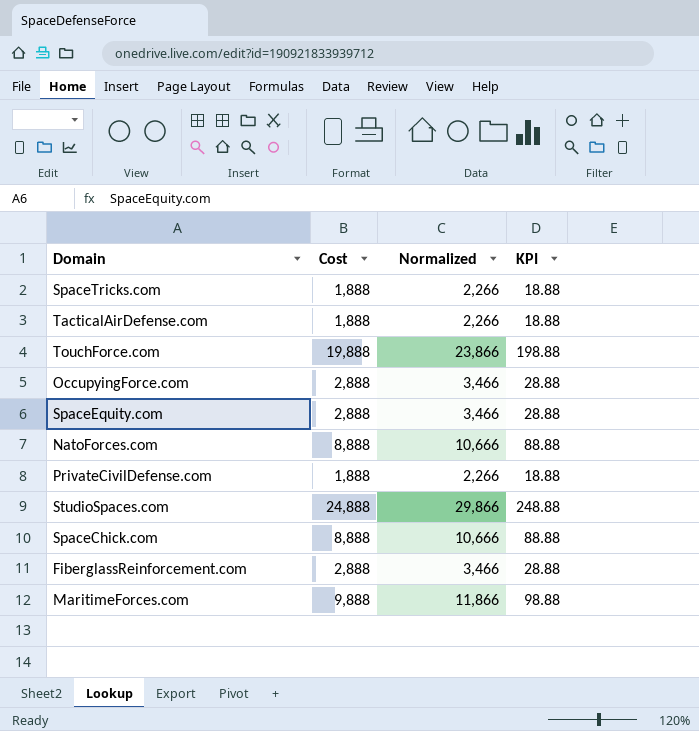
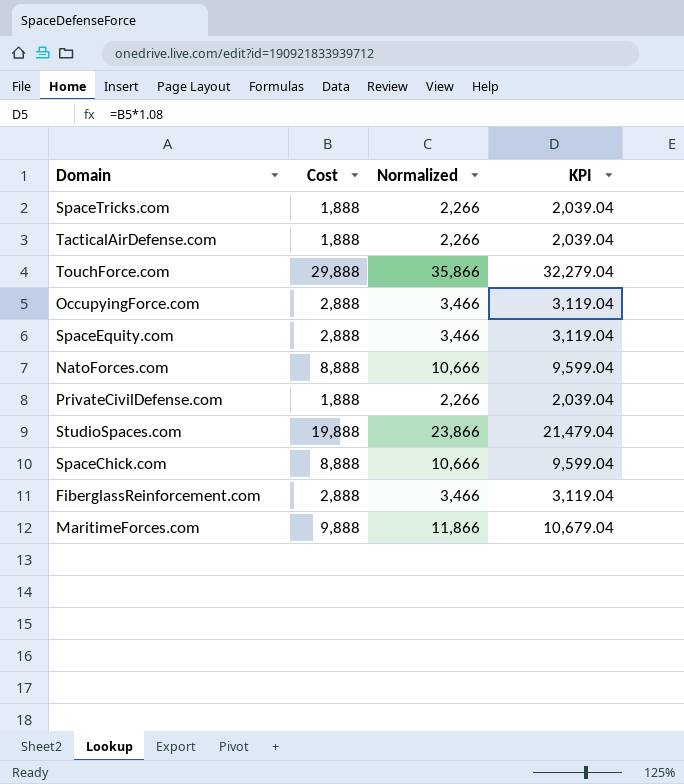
column KPI | formula: [Cost] * 0.01 -> [Cost] * 1.08
TouchForce.com | Cost: 19,888 -> 29,888
TouchForce.com | Normalized: 23,866 -> 35,866
StudioSpaces.com | Cost: 24,888 -> 19,888
StudioSpaces.com | Normalized: 29,866 -> 23,866

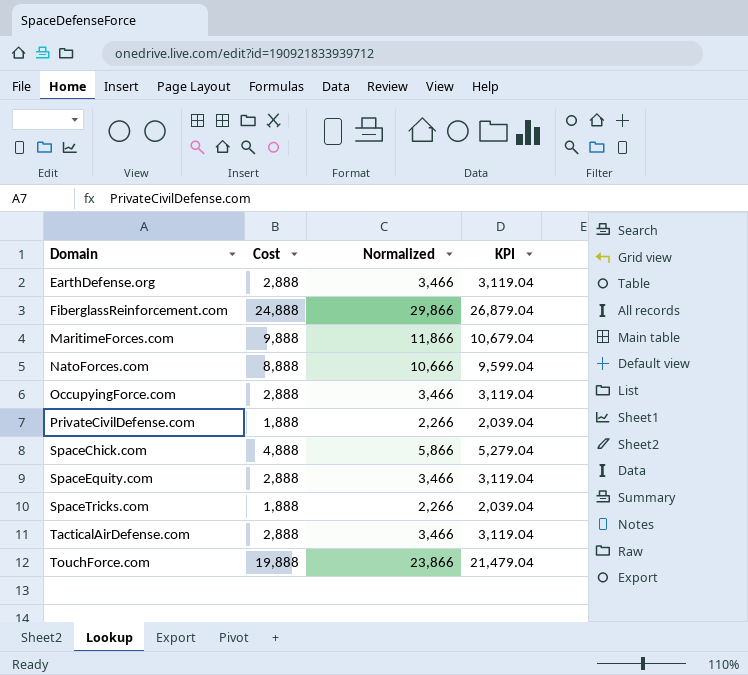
row order: none -> Domain ascending
row StudioSpaces.com: 19,888 | 23,866 | 21,479.04 -> none
row EarthDefense.org: none -> 2,888 | 3,466 | 3,119.04
FiberglassReinforcement.com | Cost: 2,888 -> 24,888
FiberglassReinforcement.com | Normalized: 3,466 -> 29,866
FiberglassReinforcement.com | KPI: 3,119.04 -> 26,879.04
SpaceChick.com | Cost: 8,888 -> 4,888
SpaceChick.com | Normalized: 10,666 -> 5,866
SpaceChick.com | KPI: 9,599.04 -> 5,279.04
TacticalAirDefense.com | Cost: 1,888 -> 2,888
TacticalAirDefense.com | Normalized: 2,266 -> 3,466
TacticalAirDefense.com | KPI: 2,039.04 -> 3,119.04
TouchForce.com | Cost: 29,888 -> 19,888
TouchForce.com | Normalized: 35,866 -> 23,866
TouchForce.com | KPI: 32,279.04 -> 21,479.04

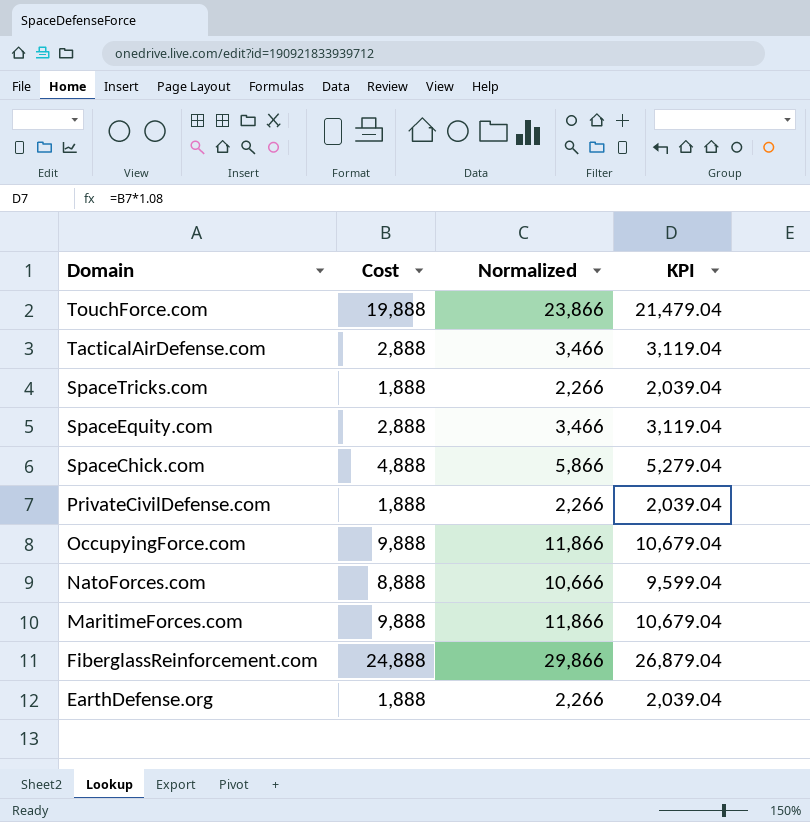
row order: Domain ascending -> Domain descending
OccupyingForce.com | Cost: 2,888 -> 9,888
OccupyingForce.com | Normalized: 3,466 -> 11,866
OccupyingForce.com | KPI: 3,119.04 -> 10,679.04
EarthDefense.org | Cost: 2,888 -> 1,888
EarthDefense.org | Normalized: 3,466 -> 2,266
EarthDefense.org | KPI: 3,119.04 -> 2,039.04

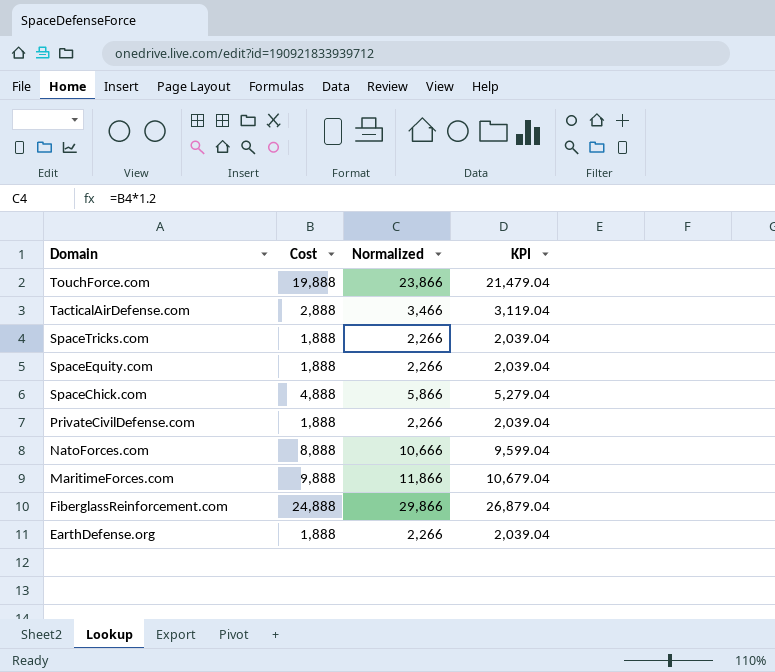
row OccupyingForce.com: 9,888 | 11,866 | 10,679.04 -> none
SpaceEquity.com | Cost: 2,888 -> 1,888
SpaceEquity.com | Normalized: 3,466 -> 2,266
SpaceEquity.com | KPI: 3,119.04 -> 2,039.04

